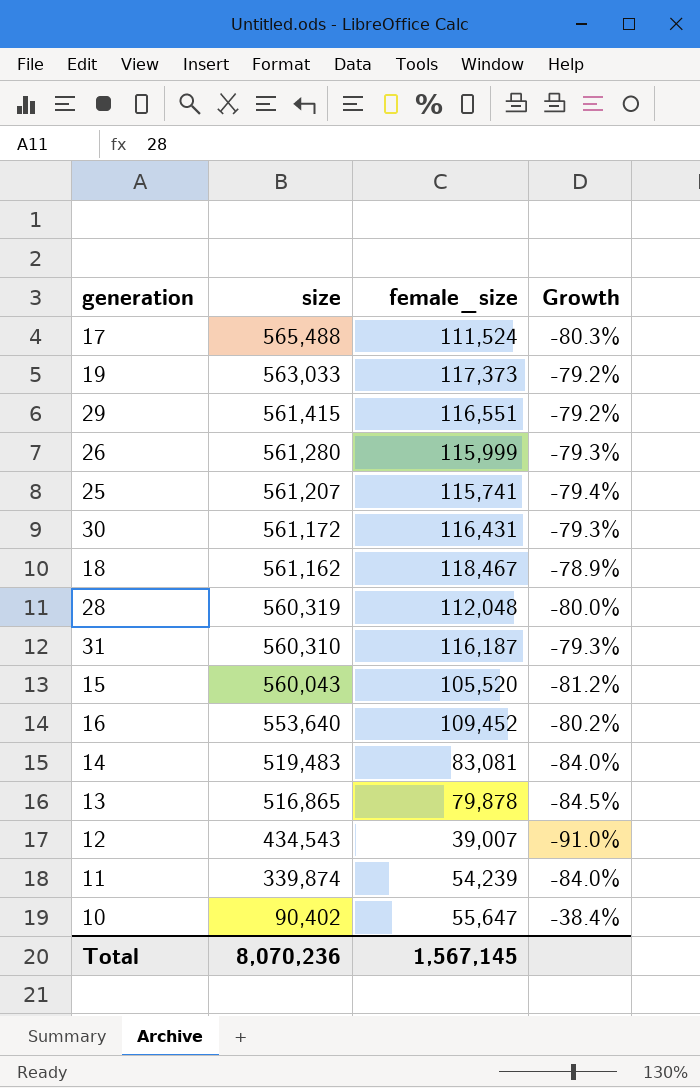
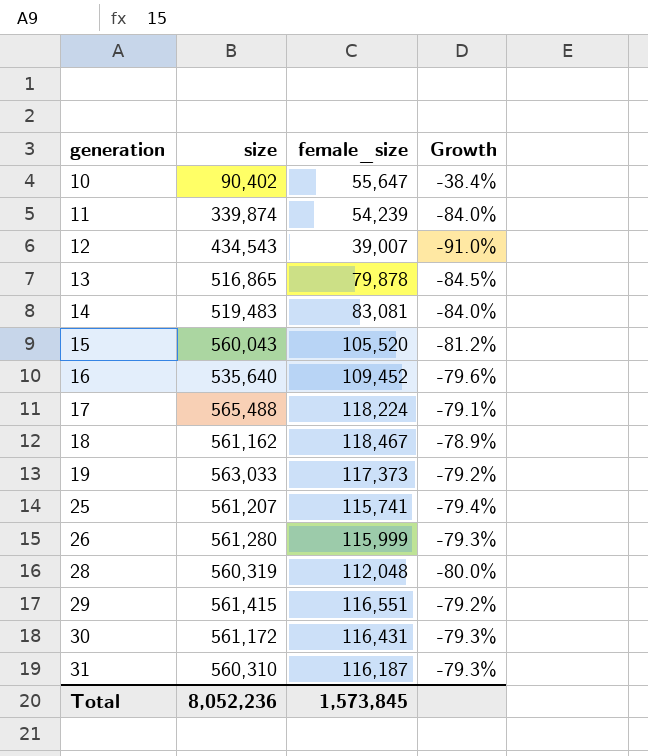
row order: size descending -> generation ascending
16 | size: 553,640 -> 535,640
16 | Growth: -80.2% -> -79.6%
17 | female_size: 111,524 -> 118,224
17 | Growth: -80.3% -> -79.1%
Total | size: 8,070,236 -> 8,052,236
Total | female_size: 1,567,145 -> 1,573,845

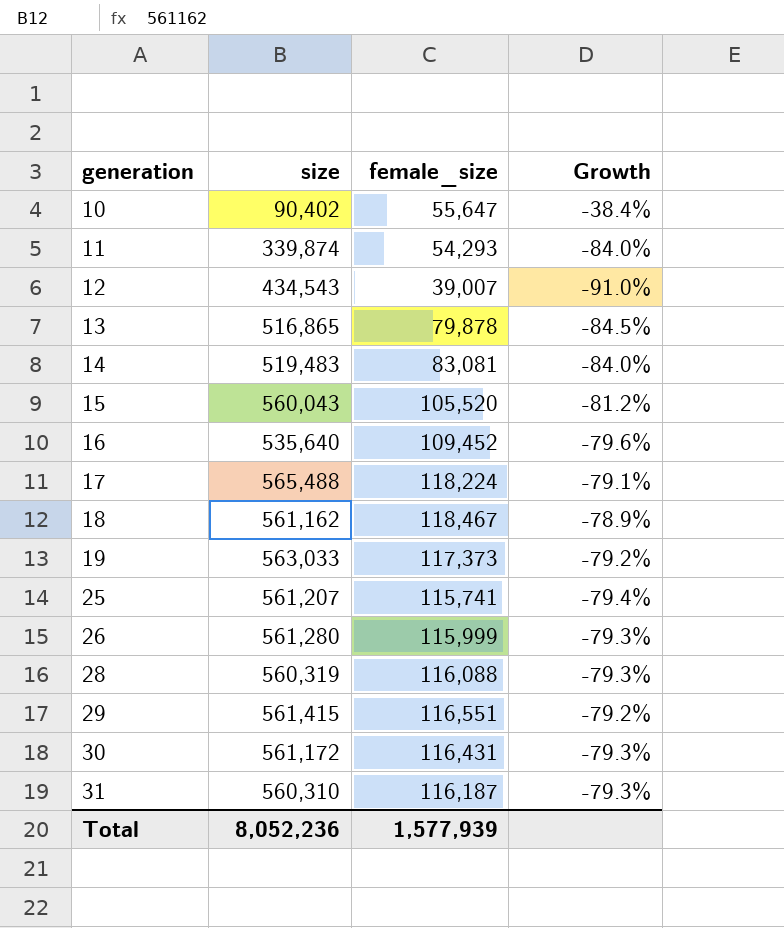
11 | female_size: 54,239 -> 54,293
28 | female_size: 112,048 -> 116,088
28 | Growth: -80.0% -> -79.3%
Total | female_size: 1,573,845 -> 1,577,939

